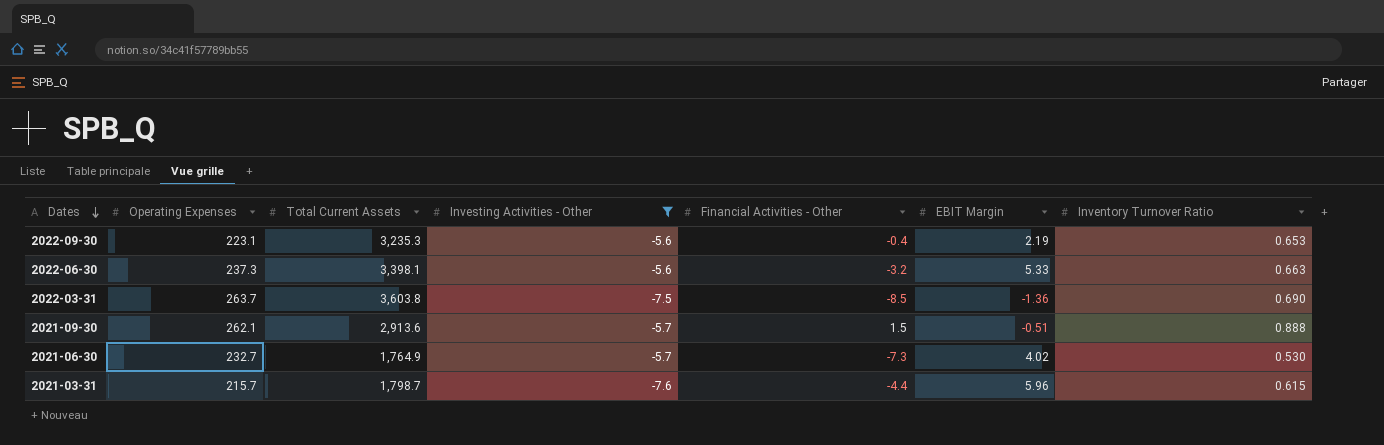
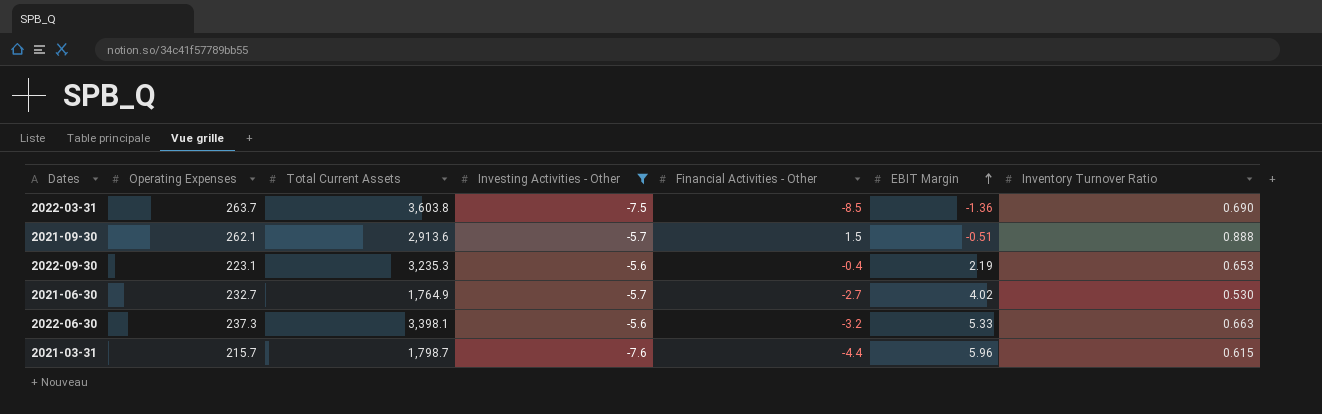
row order: Dates descending -> EBIT Margin ascending
2021-06-30 | Financial Activities - Other: -7.3 -> -2.7

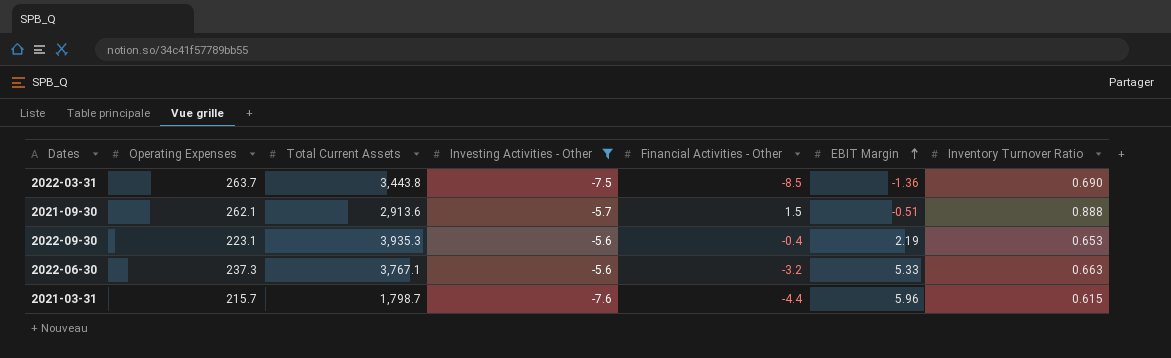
row 2021-06-30: 232.7 | 1,764.9 | -5.7 | -2.7 | 4.02 | 0.530 -> none
2022-03-31 | Total Current Assets: 3,603.8 -> 3,443.8
2022-09-30 | Total Current Assets: 3,235.3 -> 3,935.3
2022-06-30 | Total Current Assets: 3,398.1 -> 3,767.1

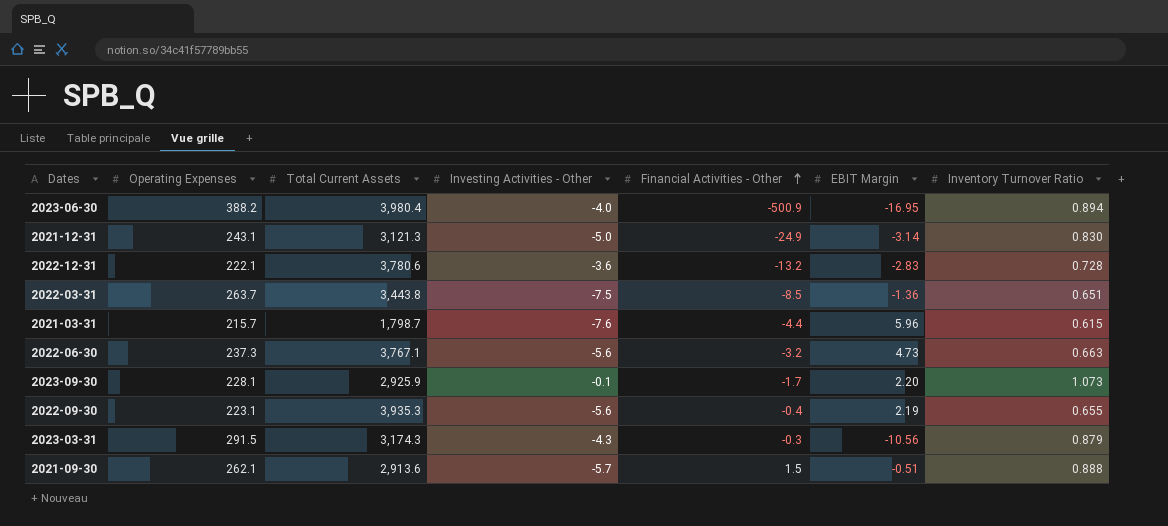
filter: Investing Activities - Other <= -5.6 -> none
row order: EBIT Margin ascending -> Financial Activities - Other ascending
2022-03-31 | Inventory Turnover Ratio: 0.690 -> 0.651
2022-06-30 | EBIT Margin: 5.33 -> 4.73
2022-09-30 | Inventory Turnover Ratio: 0.653 -> 0.655

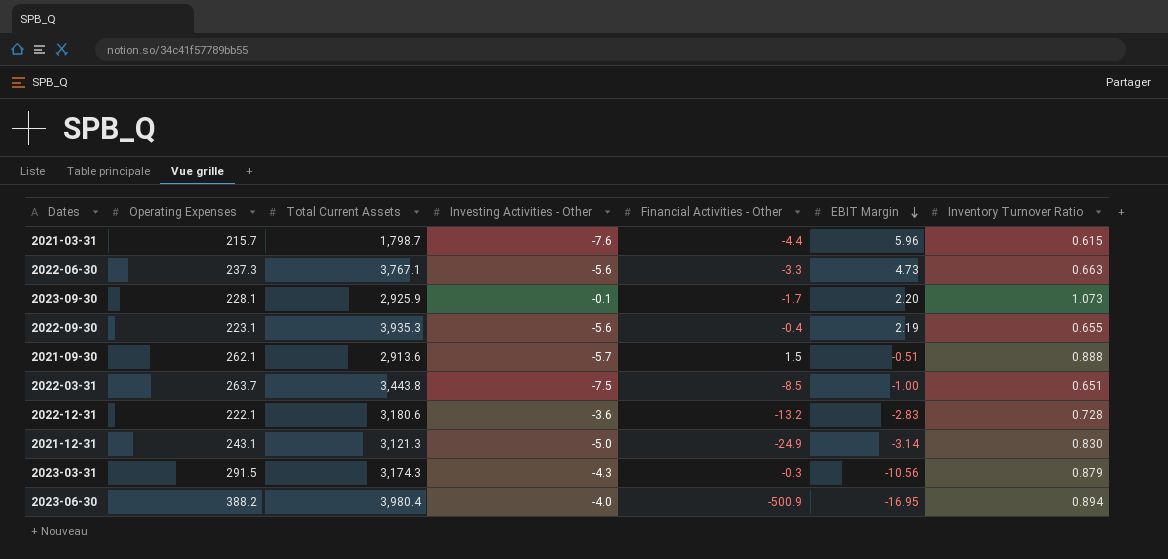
row order: Financial Activities - Other ascending -> EBIT Margin descending
2022-06-30 | Financial Activities - Other: -3.2 -> -3.3
2022-03-31 | EBIT Margin: -1.36 -> -1.00
2022-12-31 | Total Current Assets: 3,780.6 -> 3,180.6

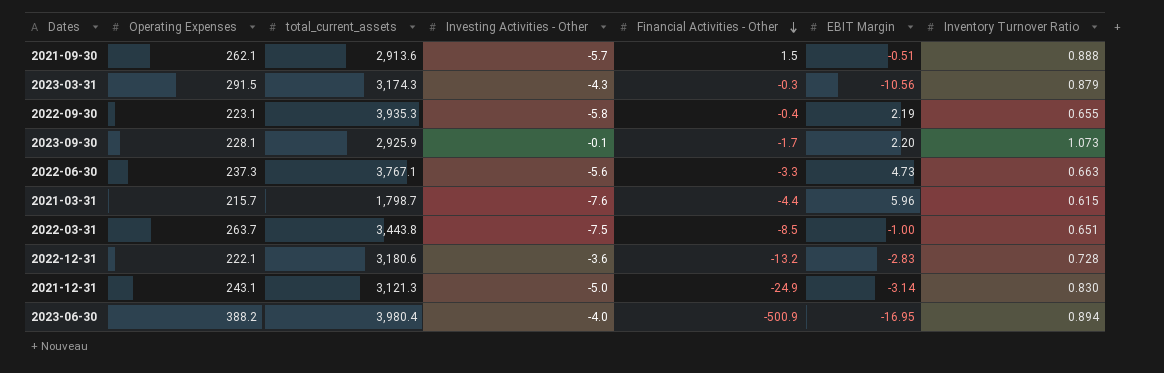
row order: EBIT Margin descending -> Financial Activities - Other descending
column name: Total Current Assets -> total_current_assets
2022-09-30 | Investing Activities - Other: -5.6 -> -5.8

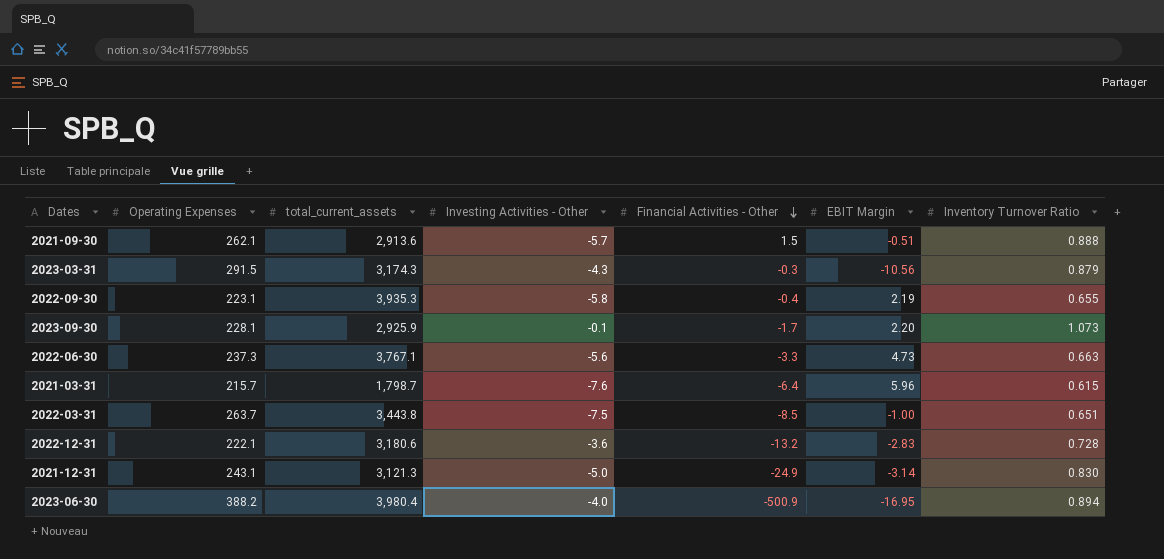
2021-03-31 | Financial Activities - Other: -4.4 -> -6.4

